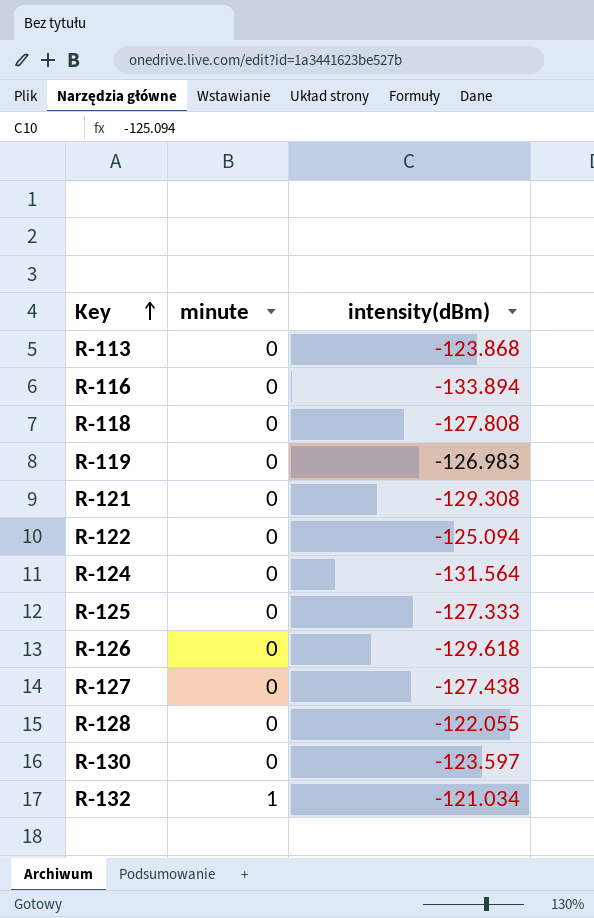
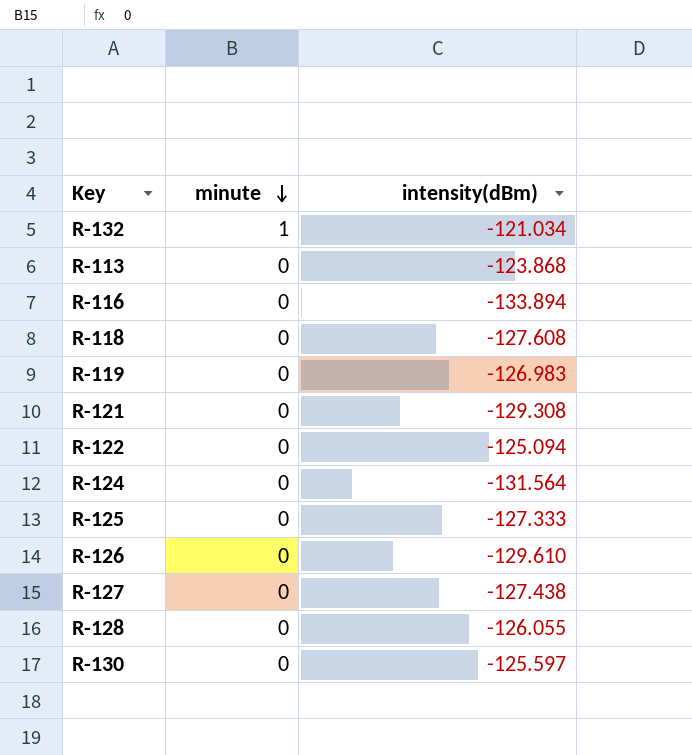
row order: Key ascending -> minute descending
R-118 | intensity(dBm): -127.808 -> -127.608
R-126 | intensity(dBm): -129.618 -> -129.610
R-128 | intensity(dBm): -122.055 -> -126.055
R-130 | intensity(dBm): -123.597 -> -125.597

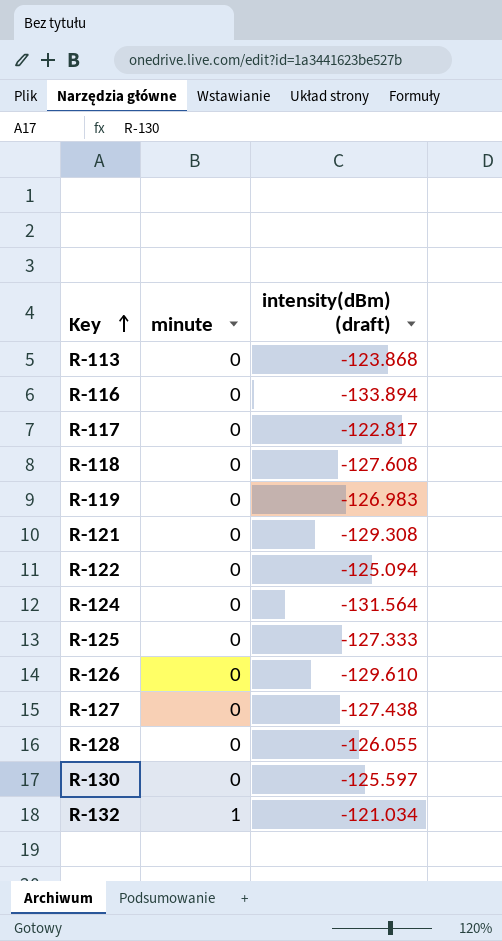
row order: minute descending -> Key ascending
column name: intensity(dBm) -> intensity(dBm) (draft)
row R-117: none -> 0 | -122.817

